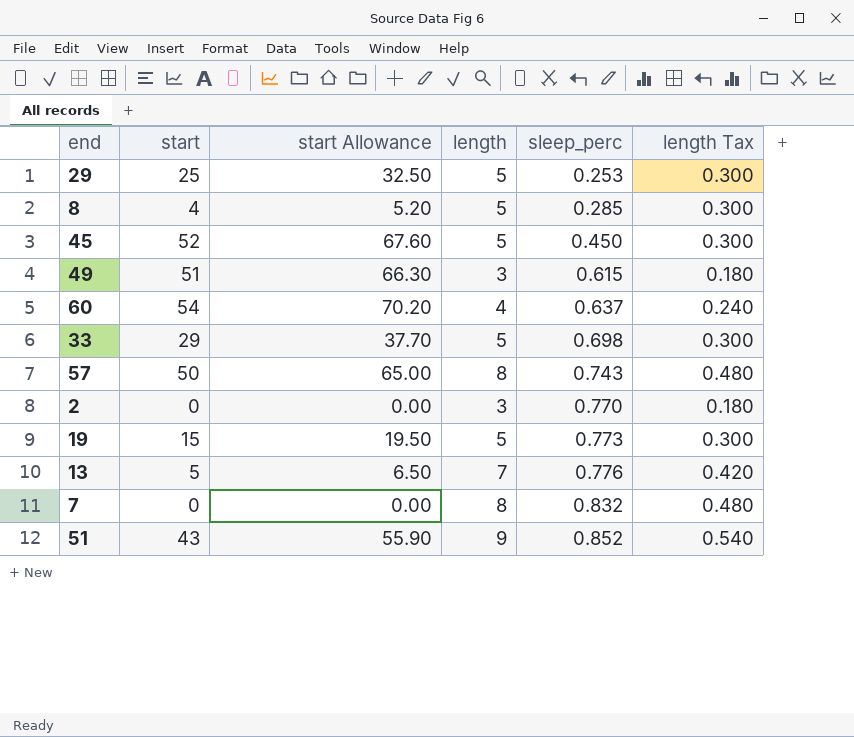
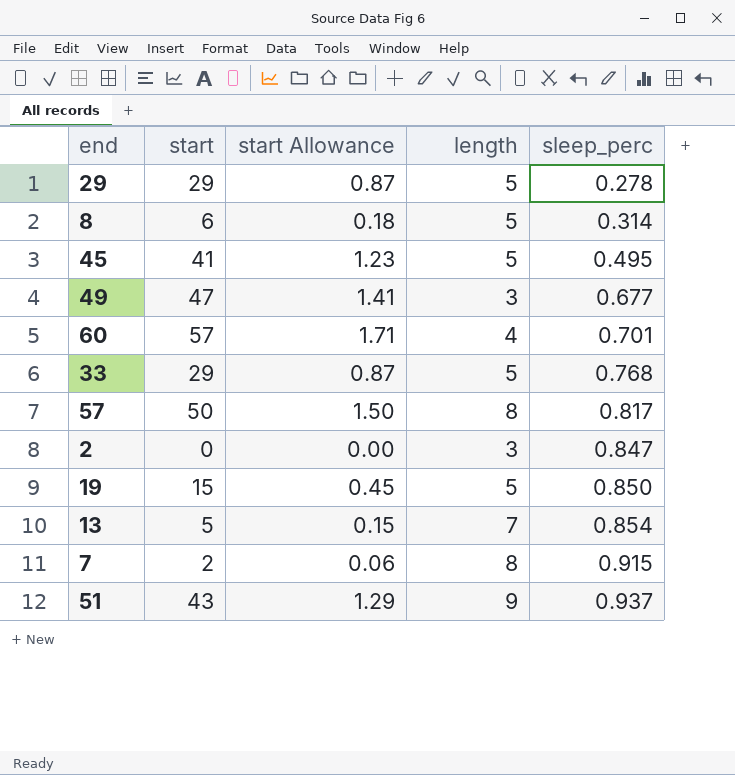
column length Tax | formula: [length] * 0.06 -> none
column start Allowance | formula: [start] * 1.3 -> [start] * 0.03
29 | start: 25 -> 29
29 | sleep_perc: 0.253 -> 0.278
8 | start: 4 -> 6
8 | sleep_perc: 0.285 -> 0.314
45 | start: 52 -> 41
45 | sleep_perc: 0.450 -> 0.495
49 | start: 51 -> 47
49 | sleep_perc: 0.615 -> 0.677
60 | start: 54 -> 57
60 | sleep_perc: 0.637 -> 0.701
33 | sleep_perc: 0.698 -> 0.768
57 | sleep_perc: 0.743 -> 0.817
2 | sleep_perc: 0.770 -> 0.847
19 | sleep_perc: 0.773 -> 0.850
13 | sleep_perc: 0.776 -> 0.854
7 | start: 0 -> 2
7 | sleep_perc: 0.832 -> 0.915
51 | sleep_perc: 0.852 -> 0.937

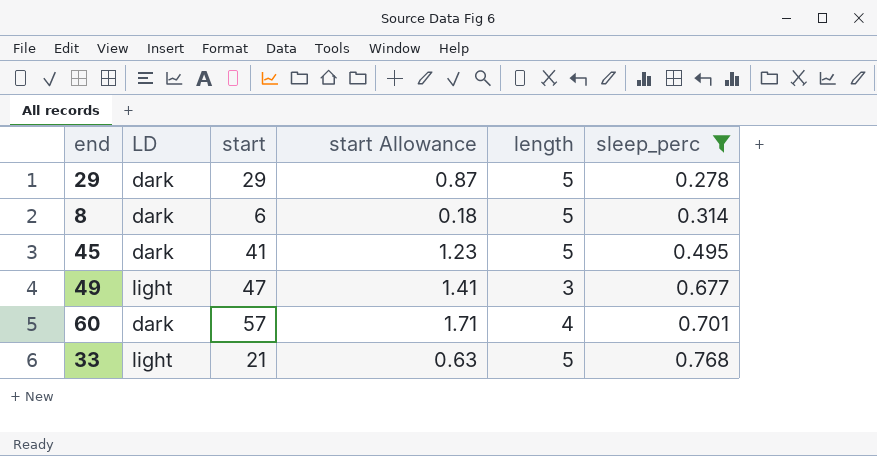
filter: none -> sleep_perc <= 0.768
column LD | position: none -> 2
33 | start: 29 -> 21
33 | start Allowance: 0.87 -> 0.63

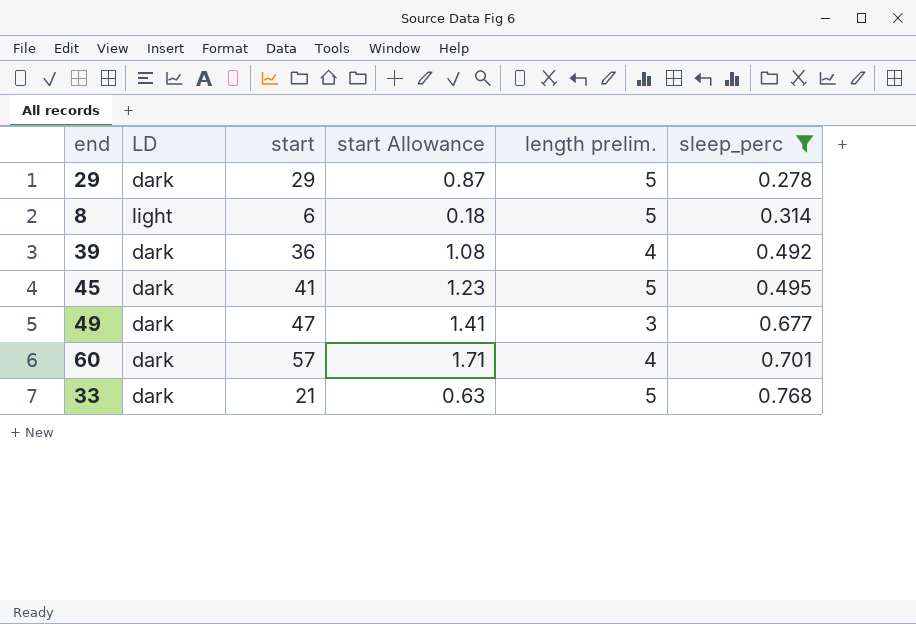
column name: length -> length prelim.
8 | LD: dark -> light
row 39: none -> dark | 36 | 1.08 | 4 | 0.492
49 | LD: light -> dark
33 | LD: light -> dark

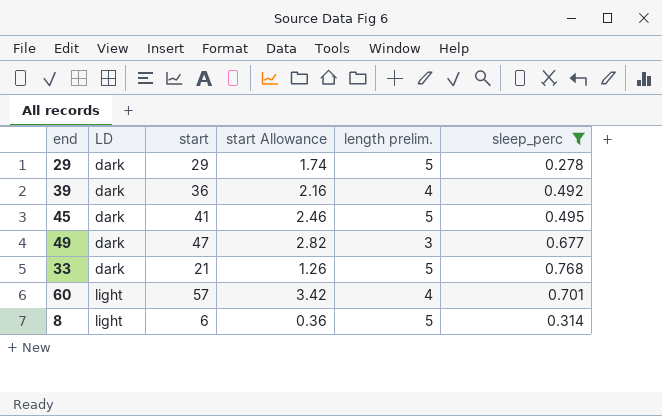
row order: sleep_perc ascending -> LD ascending
column start Allowance | formula: [start] * 0.03 -> [start] * 0.06
60 | LD: dark -> light

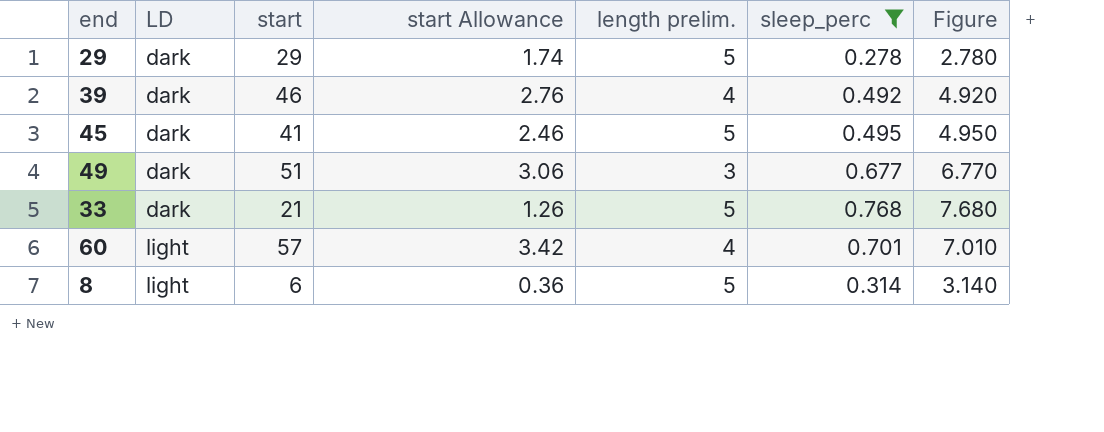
column Figure | formula: none -> [sleep_perc] * 10
39 | start: 36 -> 46
39 | start Allowance: 2.16 -> 2.76
49 | start: 47 -> 51
49 | start Allowance: 2.82 -> 3.06

